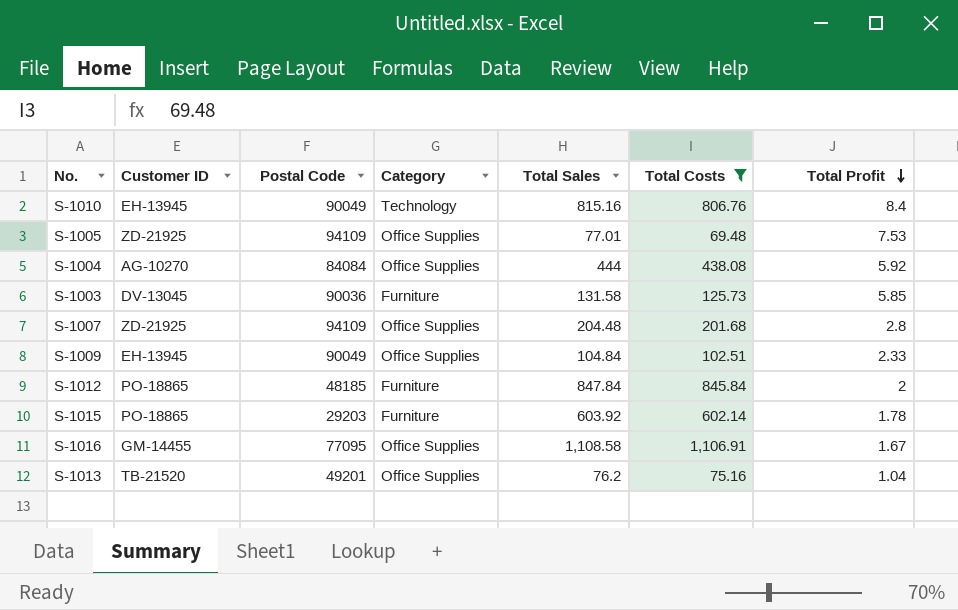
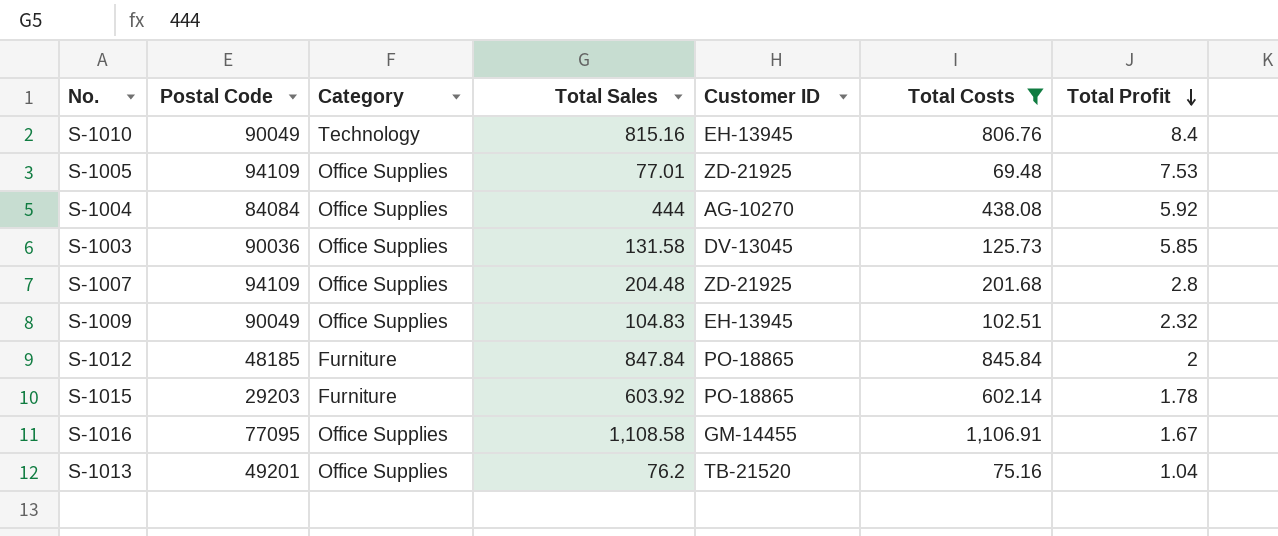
column Customer ID | position: 2 -> 5
S-1003 | Category: Furniture -> Office Supplies
S-1009 | Total Sales: 104.84 -> 104.83
S-1009 | Total Profit: 2.33 -> 2.32

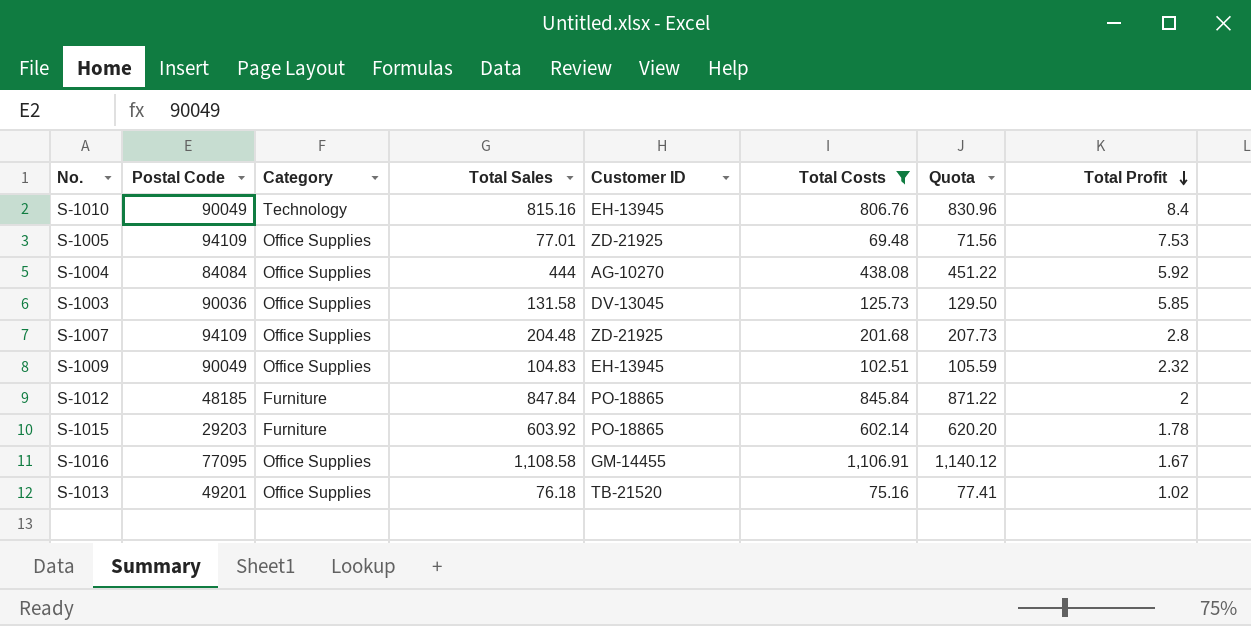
column Quota | formula: none -> [Total Costs] * 1.03
S-1013 | Total Sales: 76.2 -> 76.18
S-1013 | Total Profit: 1.04 -> 1.02

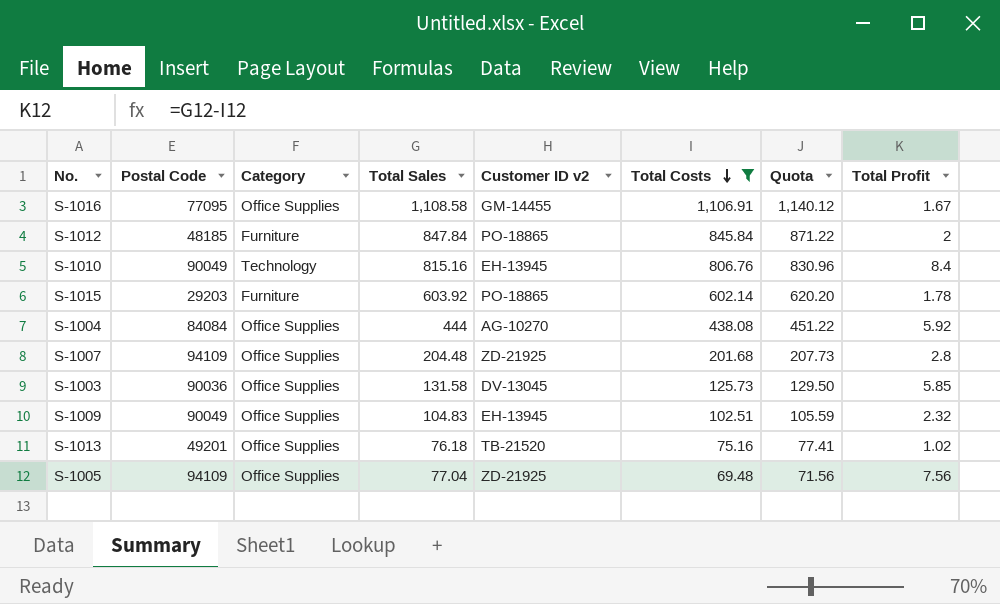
row order: Total Profit descending -> Total Costs descending
column name: Customer ID -> Customer ID v2
S-1005 | Total Sales: 77.01 -> 77.04
S-1005 | Total Profit: 7.53 -> 7.56

